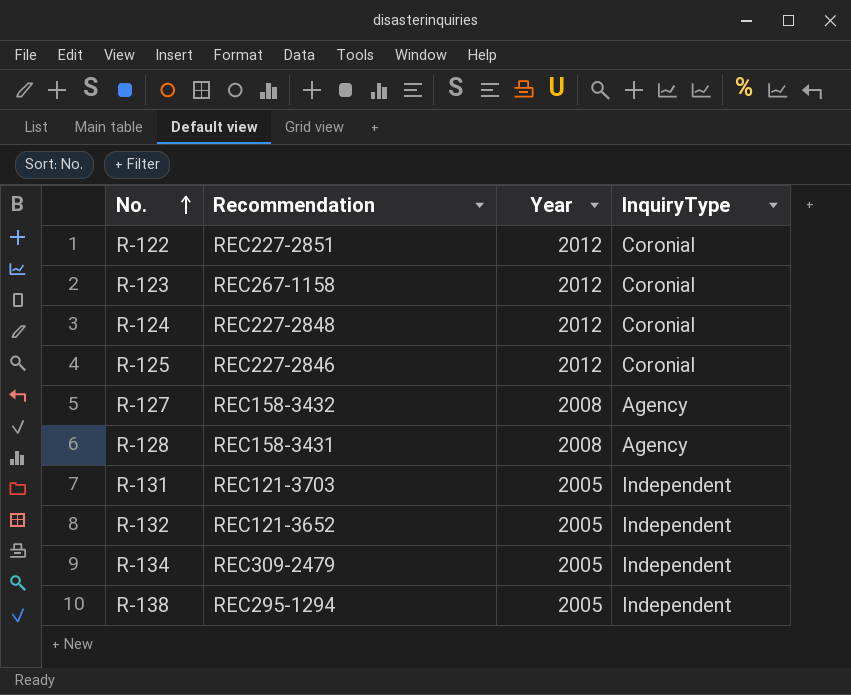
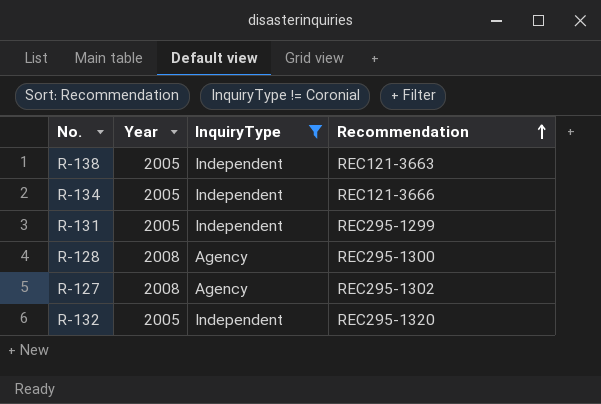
filter: none -> InquiryType != Coronial
row order: No. ascending -> Recommendation ascending
column Recommendation | position: 2 -> 4
R-138 | Recommendation: REC295-1294 -> REC121-3663
R-134 | Recommendation: REC309-2479 -> REC121-3666
R-131 | Recommendation: REC121-3703 -> REC295-1299
R-128 | Recommendation: REC158-3431 -> REC295-1300
R-127 | Recommendation: REC158-3432 -> REC295-1302
R-132 | Recommendation: REC121-3652 -> REC295-1320

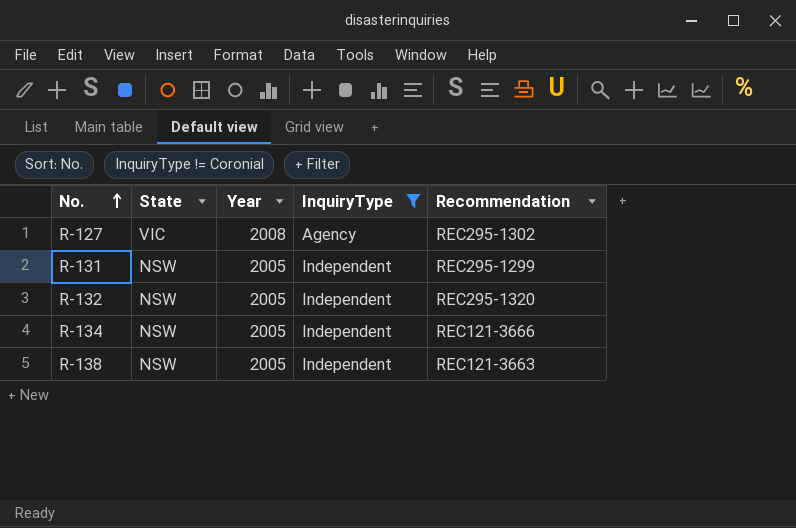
row order: Recommendation ascending -> No. ascending
column State | position: none -> 2
row R-128: 2008 | Agency | REC295-1300 -> none

